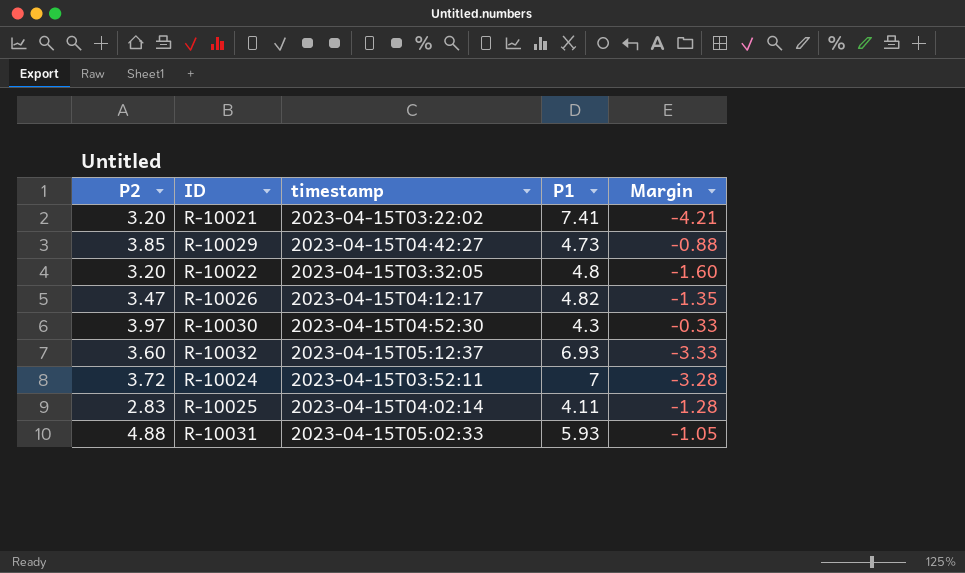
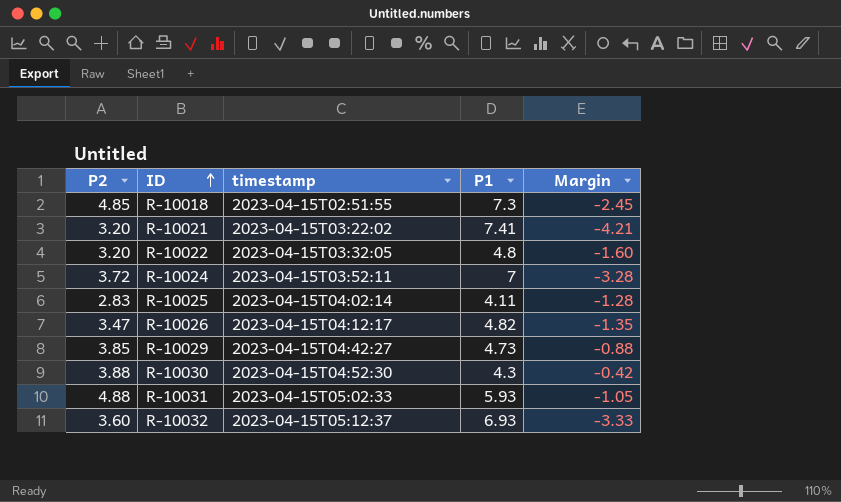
row order: none -> ID ascending
row R-10018: none -> 4.85 | 2023-04-15T02:51:55 | 7.3 | -2.45
R-10030 | P2: 3.97 -> 3.88
R-10030 | Margin: -0.33 -> -0.42

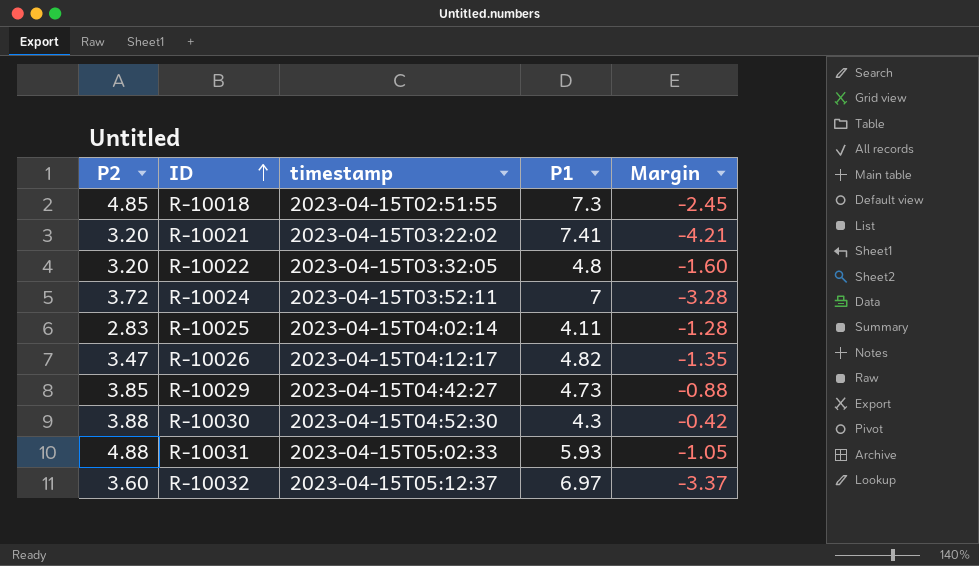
R-10032 | P1: 6.93 -> 6.97
R-10032 | Margin: -3.33 -> -3.37

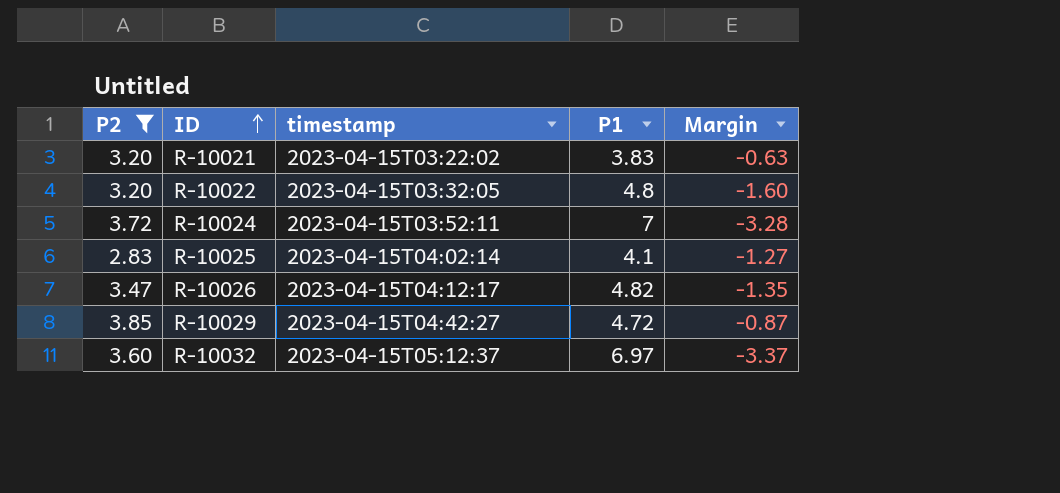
filter: none -> P2 <= 3.85
R-10021 | P1: 7.41 -> 3.83
R-10021 | Margin: -4.21 -> -0.63
R-10025 | P1: 4.11 -> 4.1
R-10025 | Margin: -1.28 -> -1.27
R-10029 | P1: 4.73 -> 4.72
R-10029 | Margin: -0.88 -> -0.87

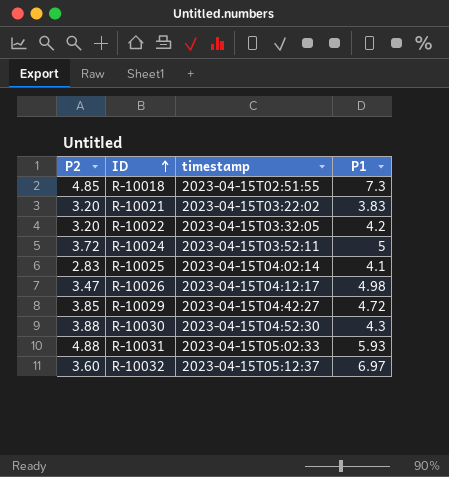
filter: P2 <= 3.85 -> none
column Margin | formula: [P2] - [P1] -> none
R-10022 | P1: 4.8 -> 4.2
R-10024 | P1: 7 -> 5
R-10026 | P1: 4.82 -> 4.98

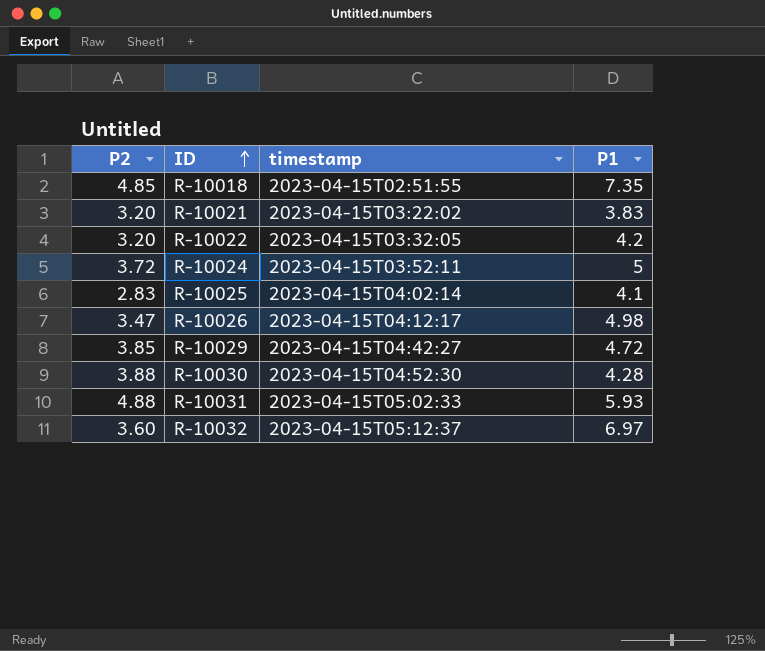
R-10018 | P1: 7.3 -> 7.35
R-10030 | P1: 4.3 -> 4.28

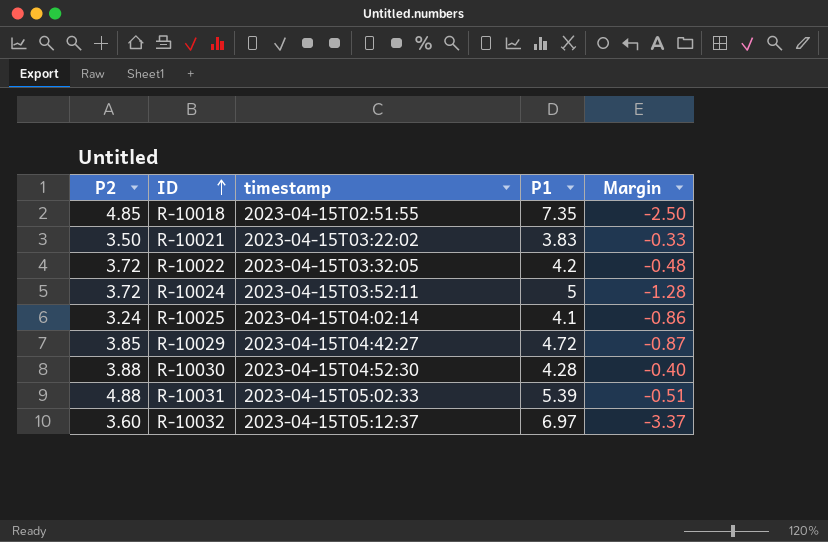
column Margin | formula: none -> [P2] - [P1]
row R-10026: 3.47 | 2023-04-15T04:12:17 | 4.98 -> none
R-10021 | P2: 3.20 -> 3.50
R-10022 | P2: 3.20 -> 3.72
R-10025 | P2: 2.83 -> 3.24
R-10031 | P1: 5.93 -> 5.39

